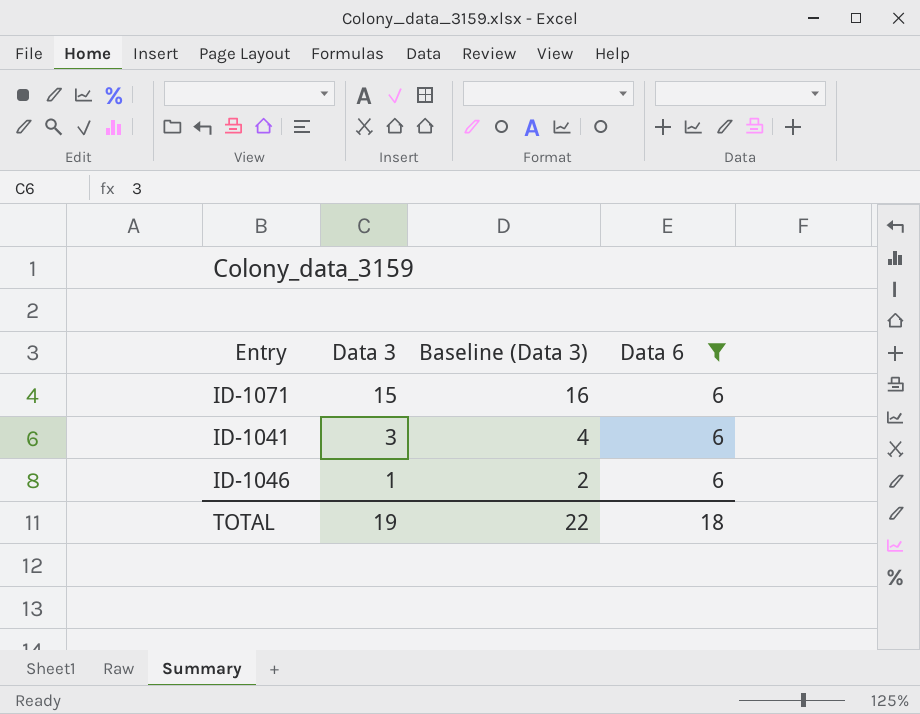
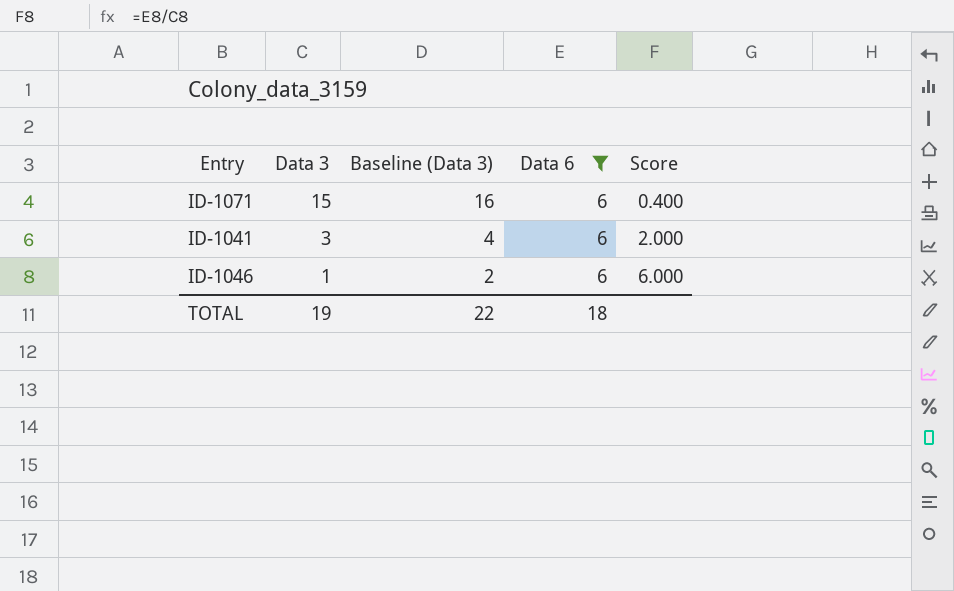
column Score | formula: none -> [Data 6] / [Data 3]

